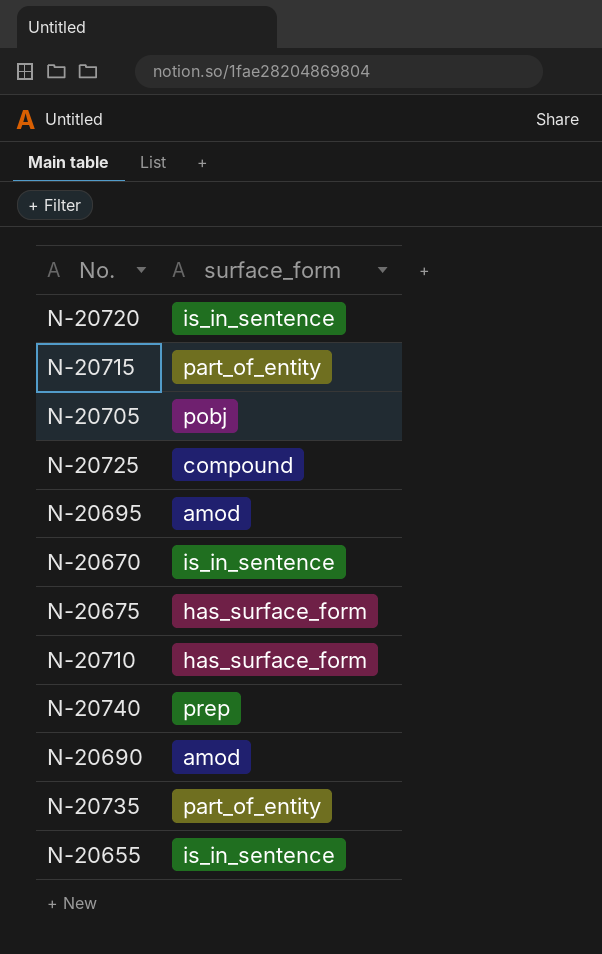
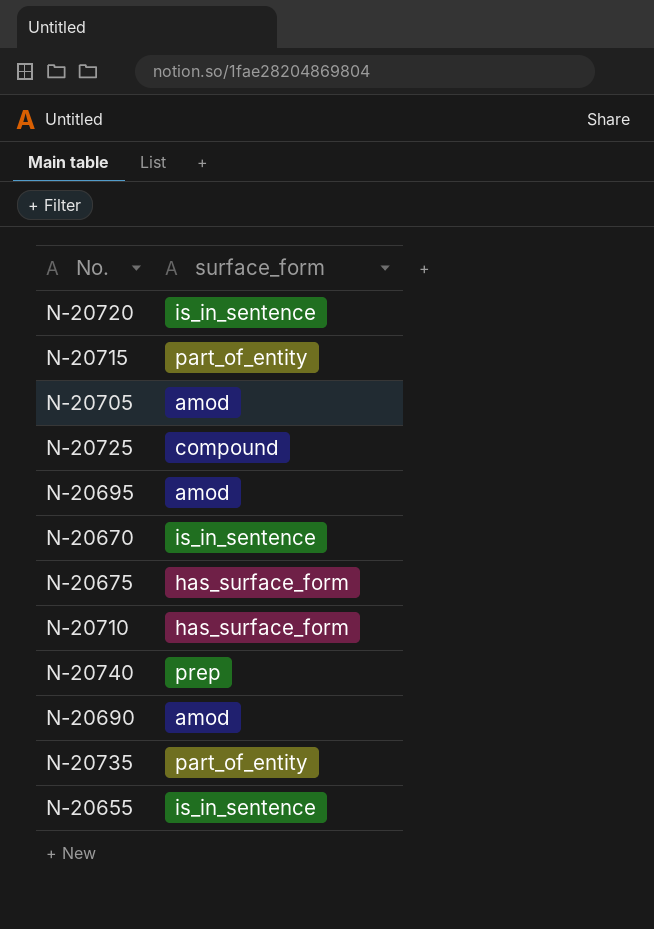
N-20705 | surface_form: pobj -> amod

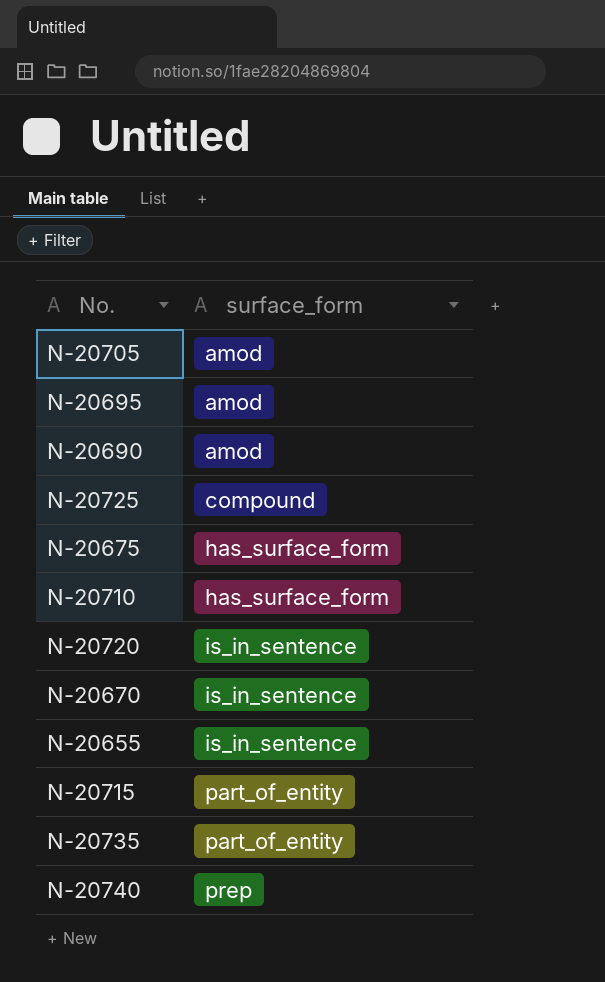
row order: none -> surface_form ascending

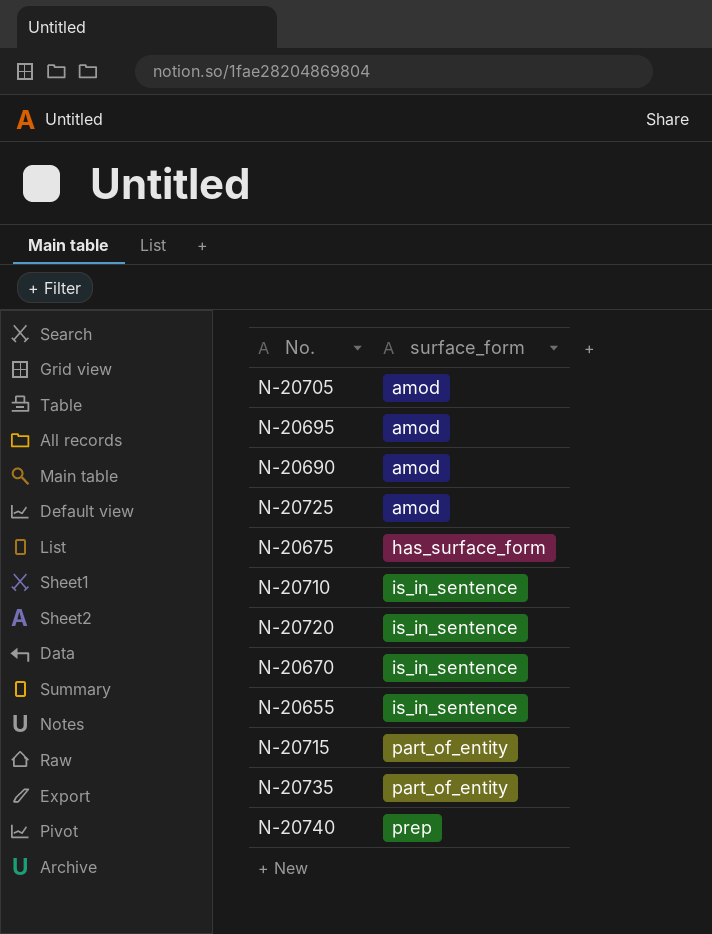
N-20725 | surface_form: compound -> amod
N-20710 | surface_form: has_surface_form -> is_in_sentence

